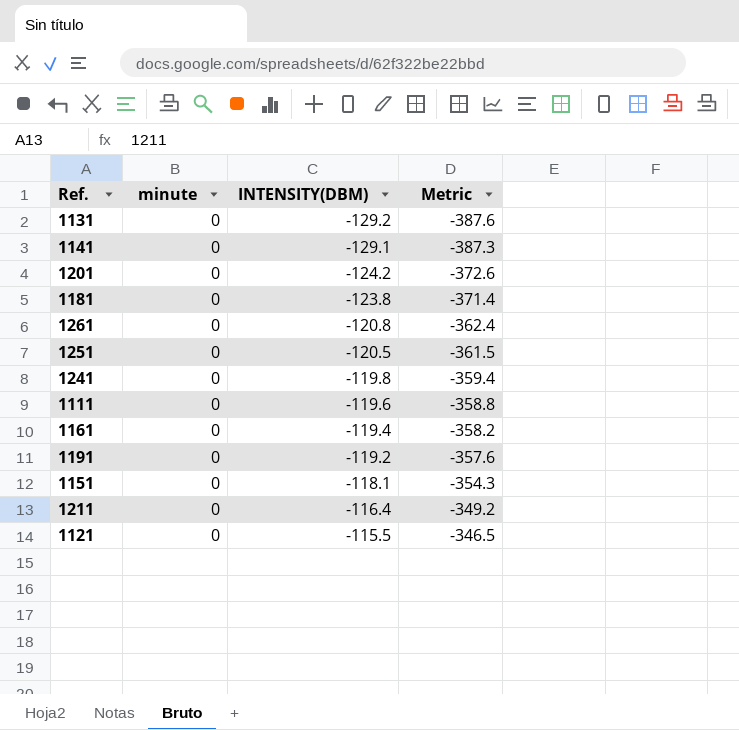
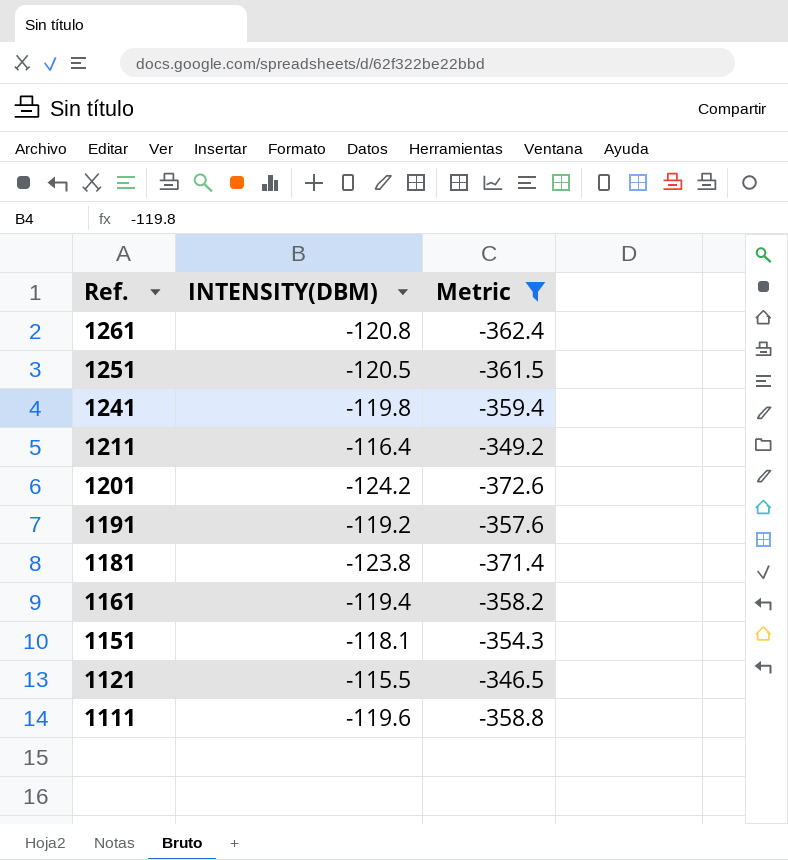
filter: none -> Metric >= -372.6
row order: INTENSITY(DBM) ascending -> Ref. descending
column minute | position: 2 -> none

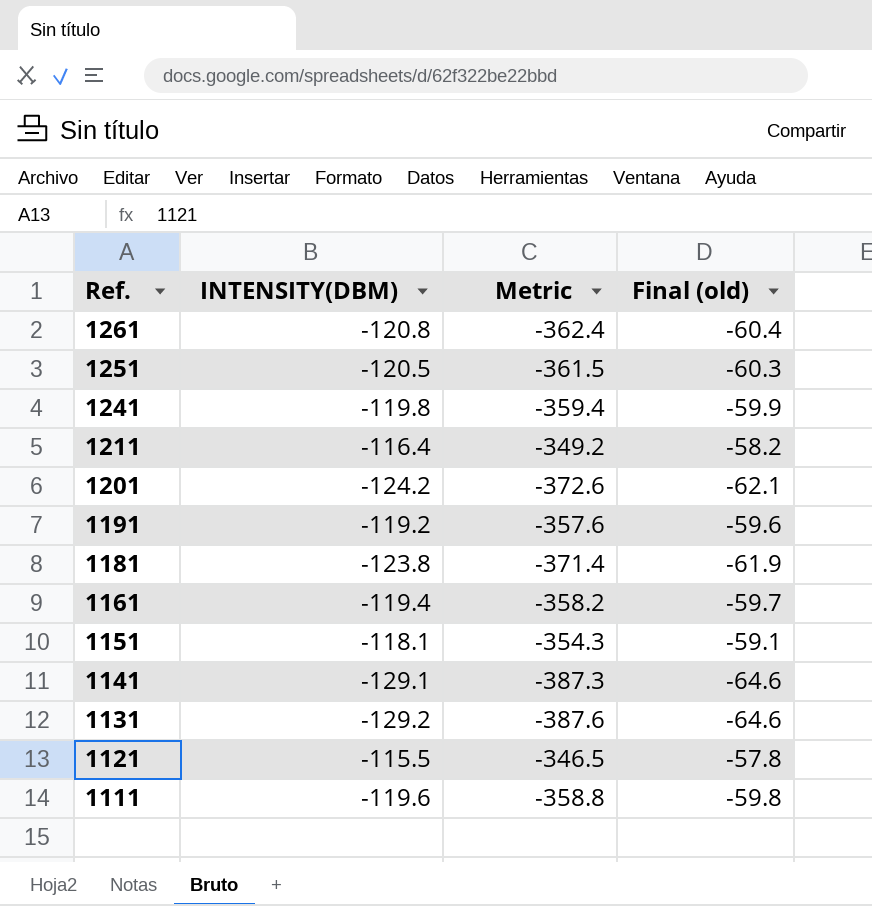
filter: Metric >= -372.6 -> none
column Final (old) | formula: none -> [INTENSITY(DBM)] * 0.5

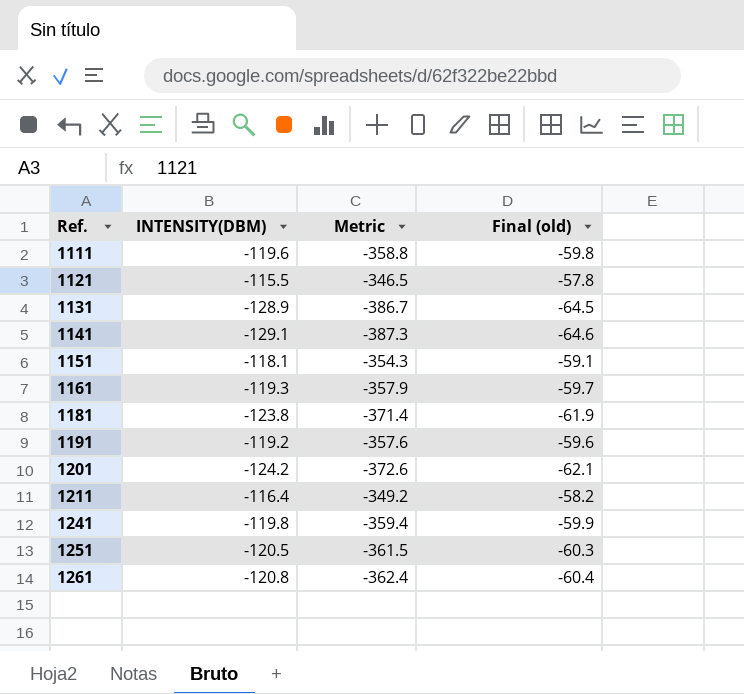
row order: Ref. descending -> Ref. ascending
1131 | INTENSITY(DBM): -129.2 -> -128.9
1131 | Metric: -387.6 -> -386.7
1131 | Final (old): -64.6 -> -64.5
1161 | INTENSITY(DBM): -119.4 -> -119.3
1161 | Metric: -358.2 -> -357.9

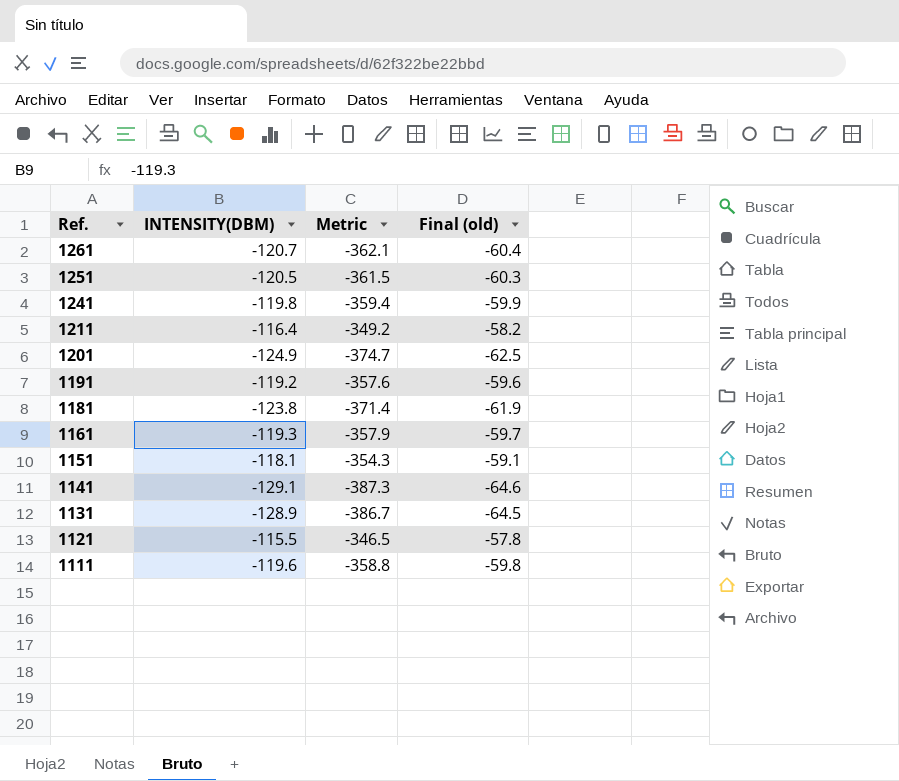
row order: Ref. ascending -> Ref. descending
1261 | INTENSITY(DBM): -120.8 -> -120.7
1261 | Metric: -362.4 -> -362.1
1201 | INTENSITY(DBM): -124.2 -> -124.9
1201 | Metric: -372.6 -> -374.7
1201 | Final (old): -62.1 -> -62.5

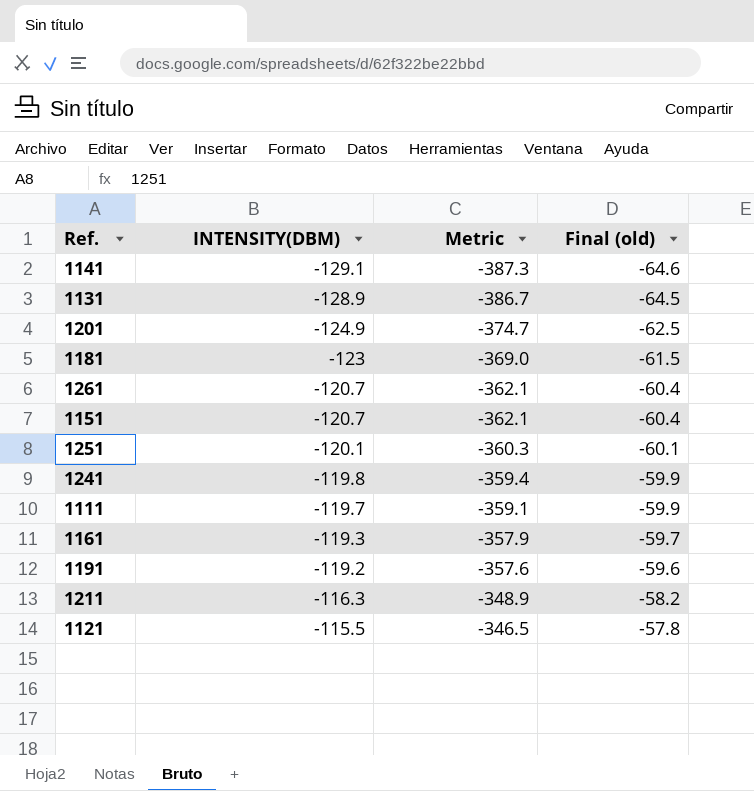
row order: Ref. descending -> INTENSITY(DBM) ascending
1181 | INTENSITY(DBM): -123.8 -> -123
1181 | Metric: -371.4 -> -369.0
1181 | Final (old): -61.9 -> -61.5
1151 | INTENSITY(DBM): -118.1 -> -120.7
1151 | Metric: -354.3 -> -362.1
1151 | Final (old): -59.1 -> -60.4
1251 | INTENSITY(DBM): -120.5 -> -120.1
1251 | Metric: -361.5 -> -360.3
1251 | Final (old): -60.3 -> -60.1
1111 | INTENSITY(DBM): -119.6 -> -119.7
1111 | Metric: -358.8 -> -359.1
1111 | Final (old): -59.8 -> -59.9
1211 | INTENSITY(DBM): -116.4 -> -116.3
1211 | Metric: -349.2 -> -348.9

